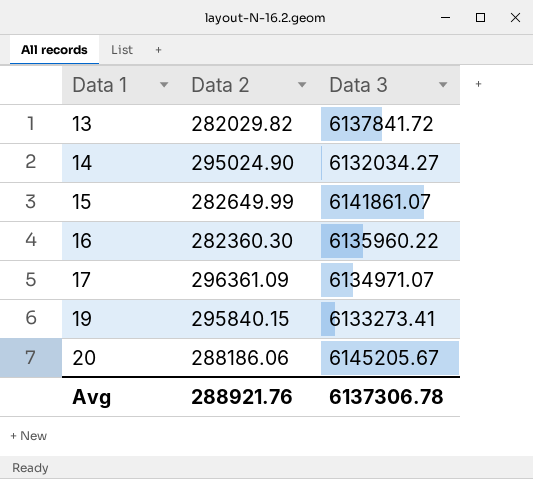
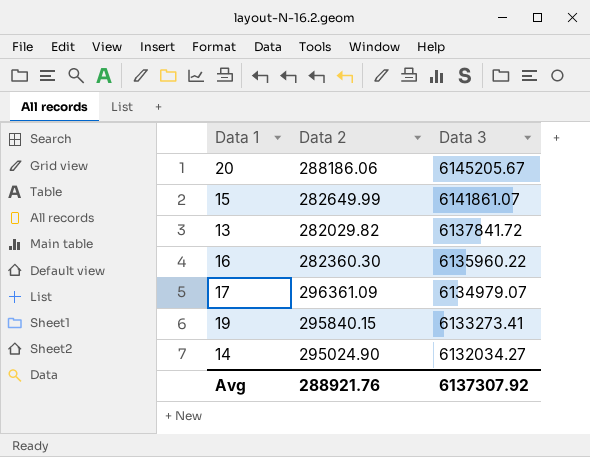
row order: Data 1 ascending -> Data 3 descending
17 | Data 3: 6134971.07 -> 6134979.07
Avg | Data 3: 6137306.78 -> 6137307.92

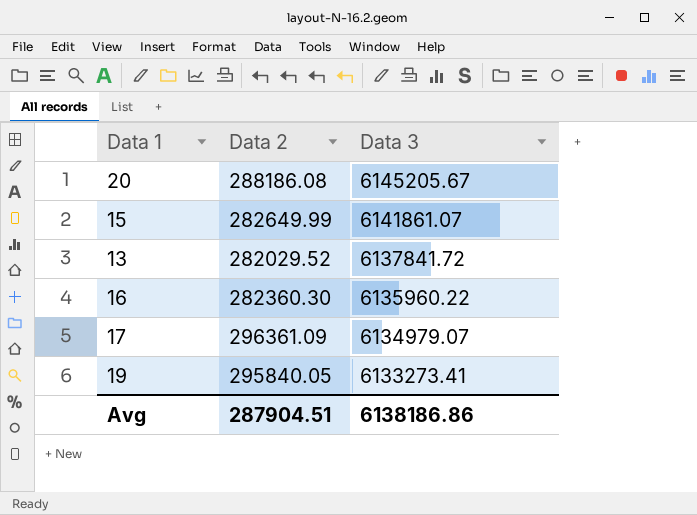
row 14: 295024.90 | 6132034.27 -> none
20 | Data 2: 288186.06 -> 288186.08
13 | Data 2: 282029.82 -> 282029.52
19 | Data 2: 295840.15 -> 295840.05
Avg | Data 2: 288921.76 -> 287904.51
Avg | Data 3: 6137307.92 -> 6138186.86

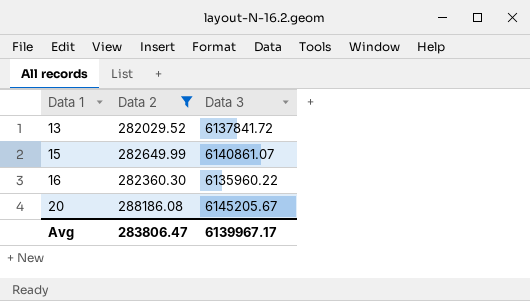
filter: none -> Data 2 <= 288186.08
row order: Data 3 descending -> Data 1 ascending
15 | Data 3: 6141861.07 -> 6140861.07
Avg | Data 2: 287904.51 -> 283806.47
Avg | Data 3: 6138186.86 -> 6139967.17

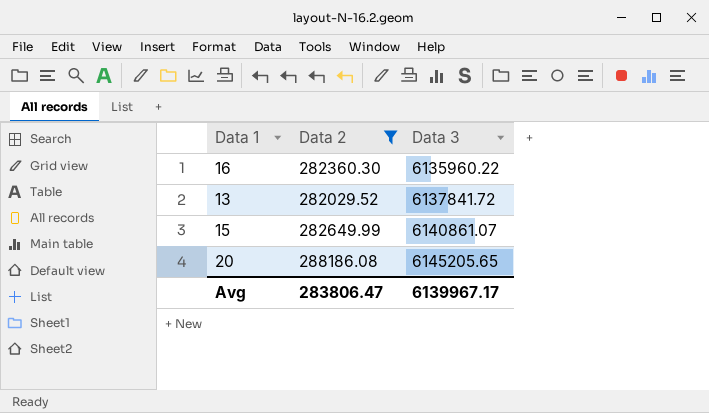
row order: Data 1 ascending -> Data 3 ascending
20 | Data 3: 6145205.67 -> 6145205.65

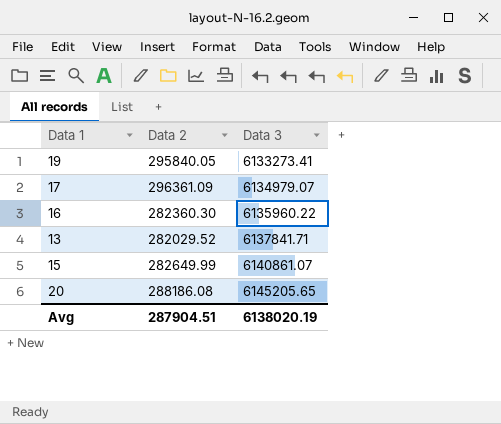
filter: Data 2 <= 288186.08 -> none
13 | Data 3: 6137841.72 -> 6137841.71
Avg | Data 2: 283806.47 -> 287904.51
Avg | Data 3: 6139967.17 -> 6138020.19

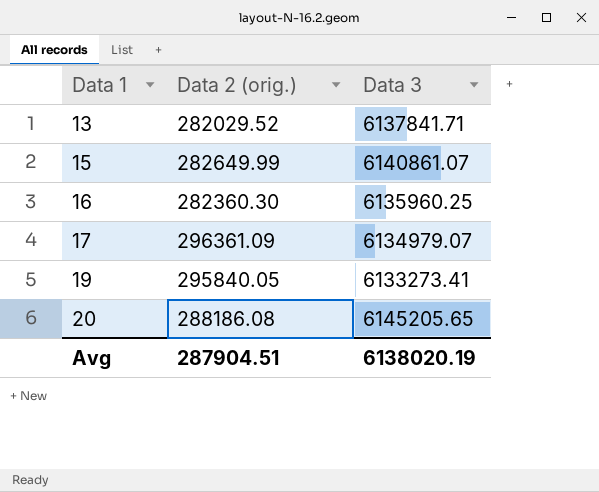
row order: Data 3 ascending -> Data 1 ascending
column name: Data 2 -> Data 2 (orig.)
16 | Data 3: 6135960.22 -> 6135960.25

